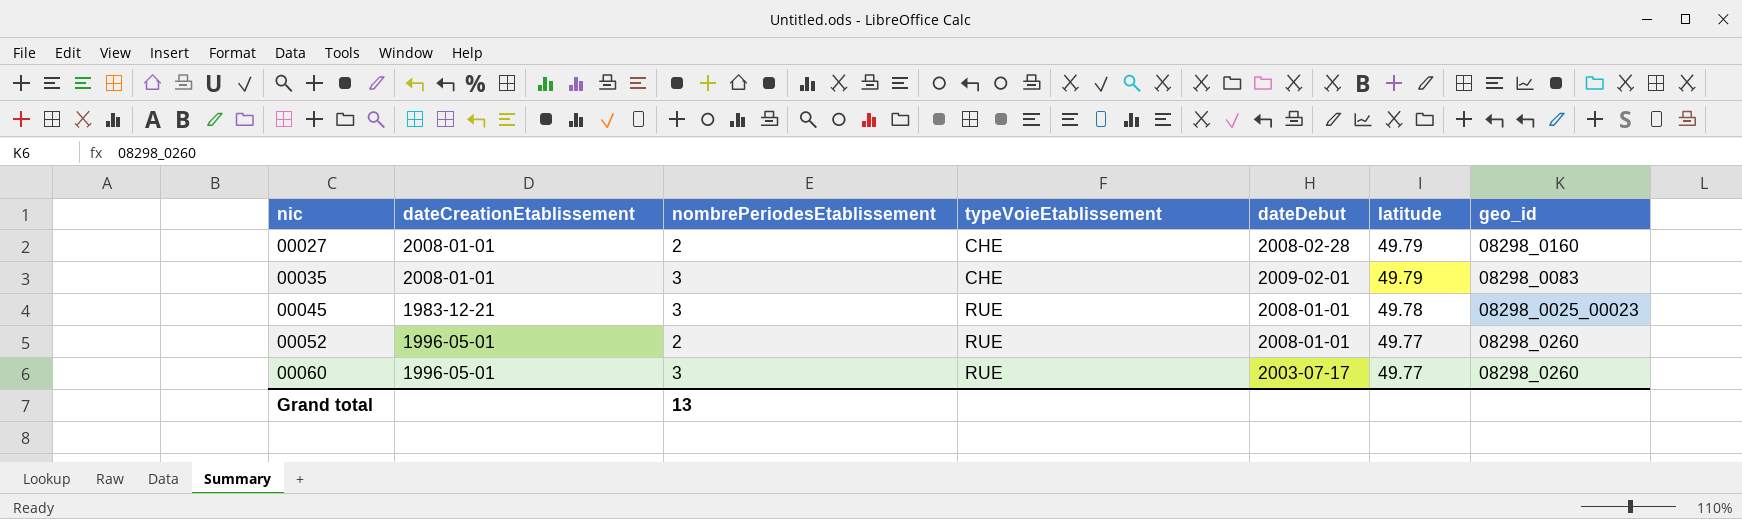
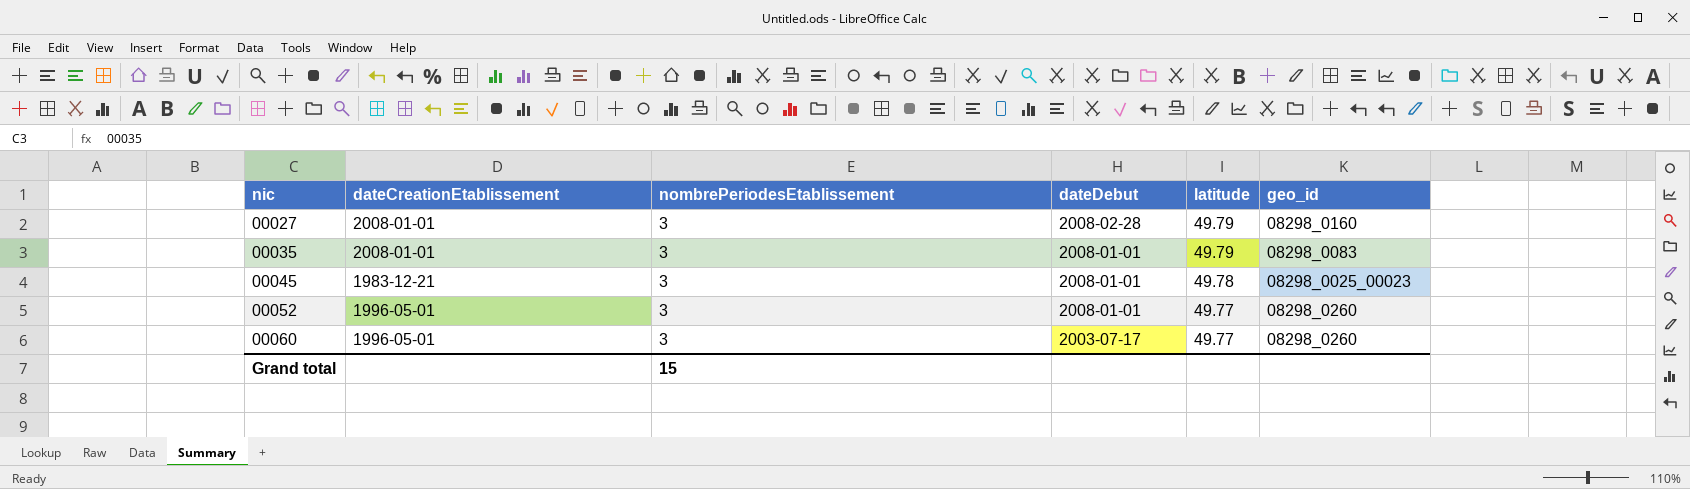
column typeVoieEtablissement | position: 4 -> none
00027 | nombrePeriodesEtablissement: 2 -> 3
00035 | dateDebut: 2009-02-01 -> 2008-01-01
00052 | nombrePeriodesEtablissement: 2 -> 3
Grand total | nombrePeriodesEtablissement: 13 -> 15

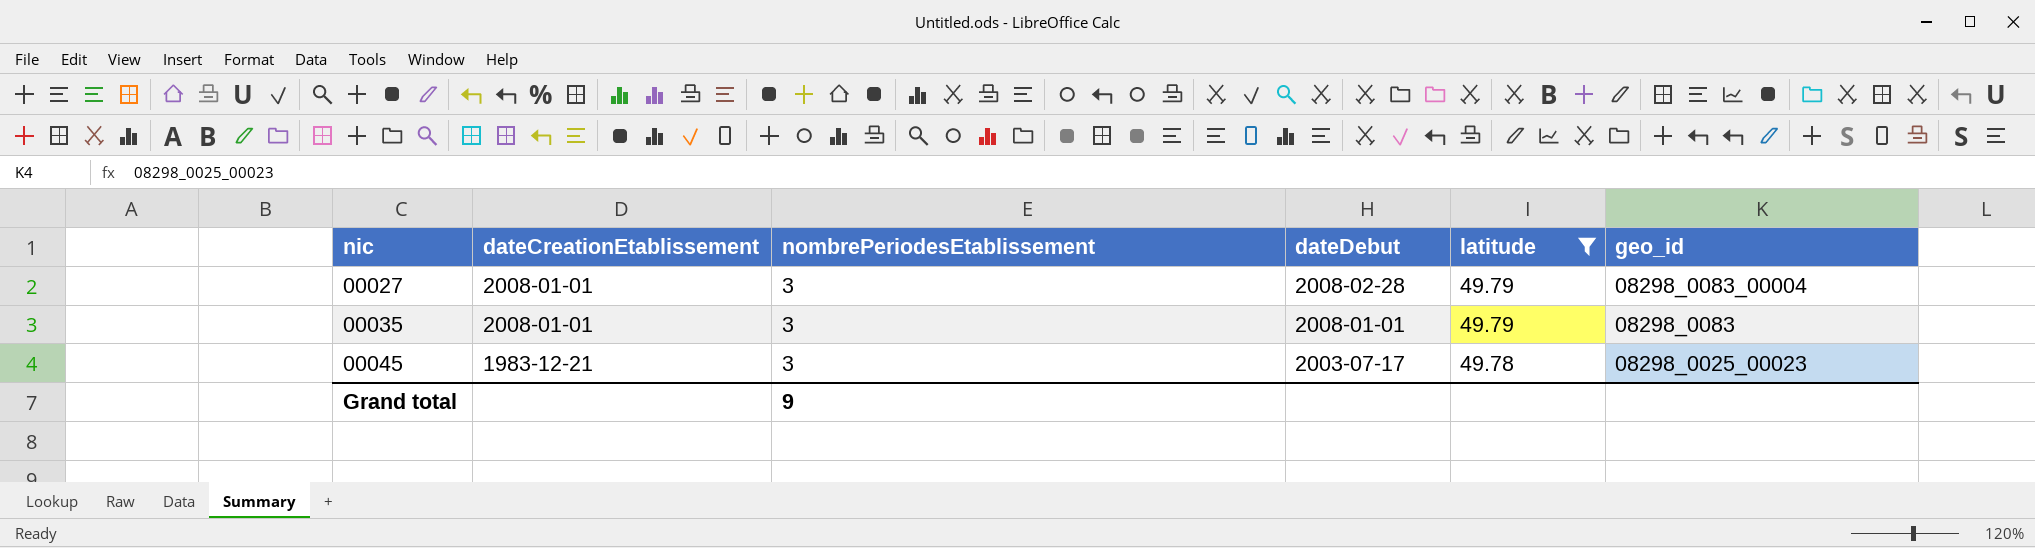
filter: none -> latitude != 49.77
00027 | geo_id: 08298_0160 -> 08298_0083_00004
00045 | dateDebut: 2008-01-01 -> 2003-07-17
Grand total | nombrePeriodesEtablissement: 15 -> 9

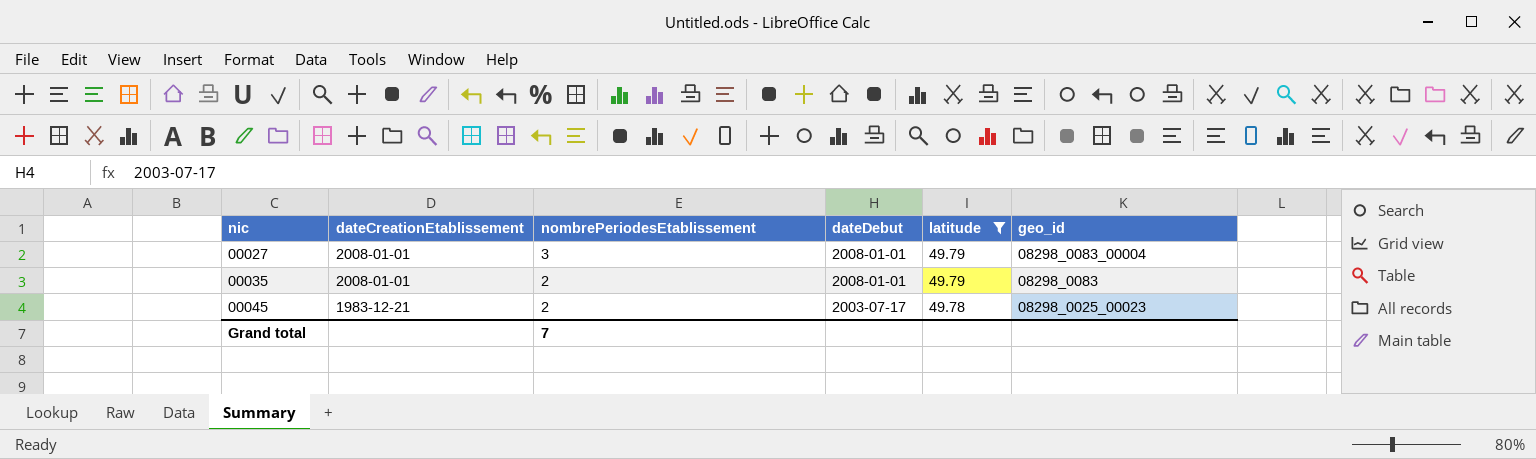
00027 | dateDebut: 2008-02-28 -> 2008-01-01
00035 | nombrePeriodesEtablissement: 3 -> 2
00045 | nombrePeriodesEtablissement: 3 -> 2
Grand total | nombrePeriodesEtablissement: 9 -> 7

